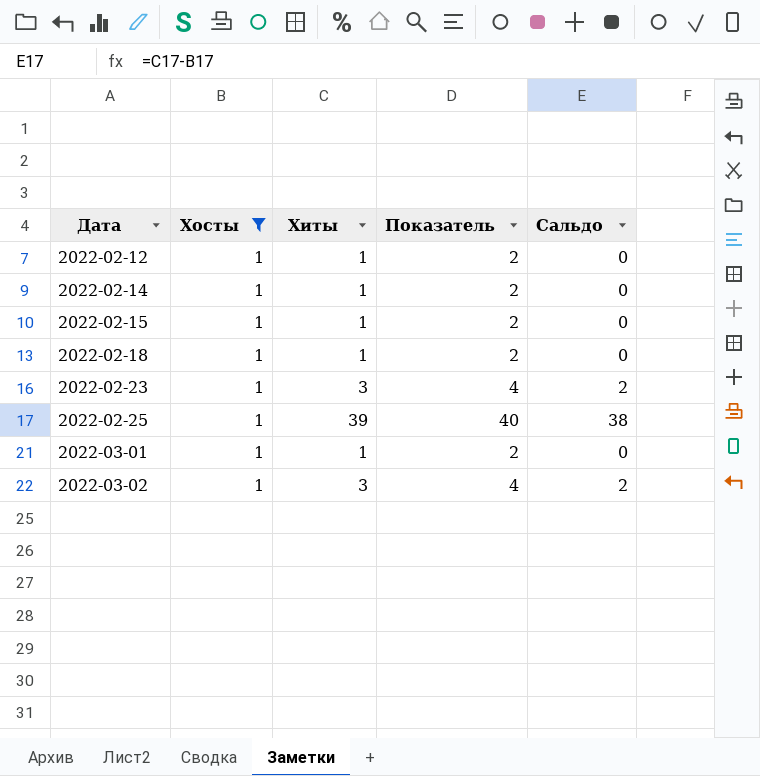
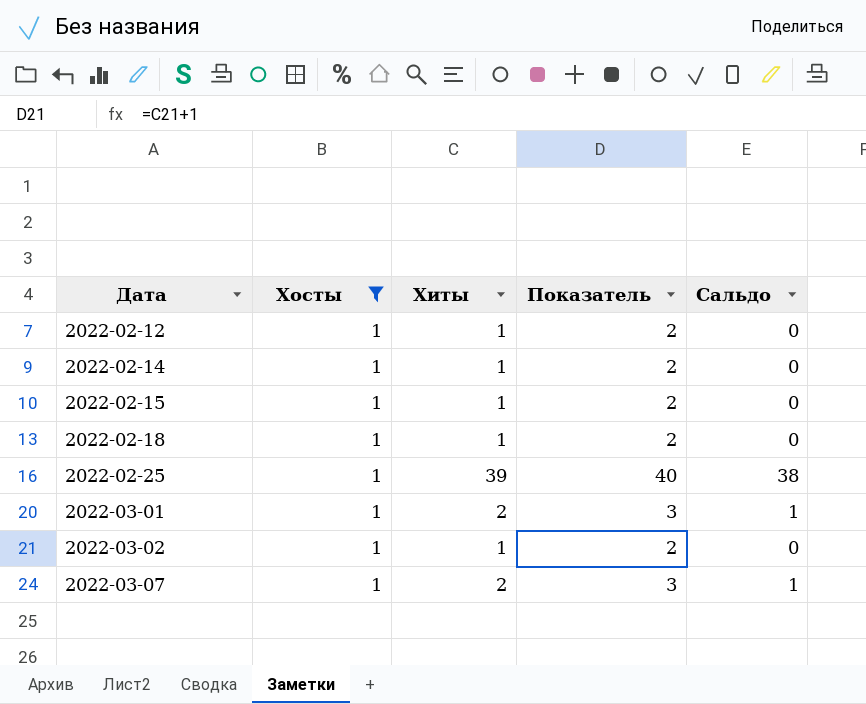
row 2022-02-23: 1 | 3 | 4 | 2 -> none
2022-03-01 | Хиты: 1 -> 2
2022-03-01 | Показатель: 2 -> 3
2022-03-01 | Сальдо: 0 -> 1
2022-03-02 | Хиты: 3 -> 1
2022-03-02 | Показатель: 4 -> 2
2022-03-02 | Сальдо: 2 -> 0
row 2022-03-07: none -> 1 | 2 | 3 | 1

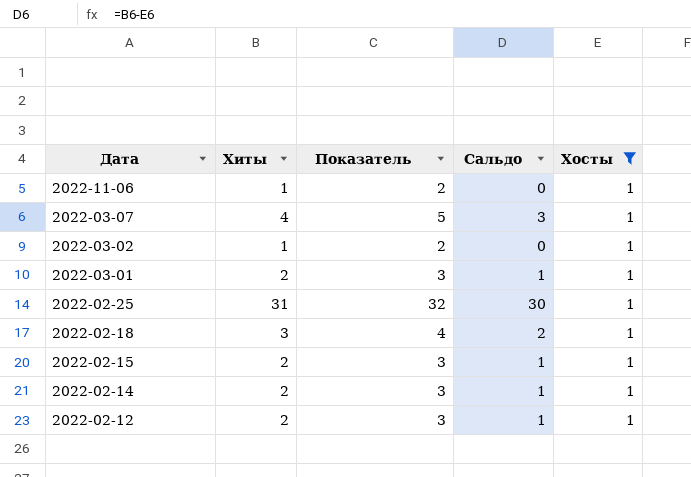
row order: Дата ascending -> Дата descending
column Хосты | position: 2 -> 5
row 2022-11-06: none -> 1 | 2 | 0 | 1
2022-03-07 | Хиты: 2 -> 4
2022-03-07 | Показатель: 3 -> 5
2022-03-07 | Сальдо: 1 -> 3
2022-02-25 | Хиты: 39 -> 31
2022-02-25 | Показатель: 40 -> 32
2022-02-25 | Сальдо: 38 -> 30
2022-02-18 | Хиты: 1 -> 3
2022-02-18 | Показатель: 2 -> 4
2022-02-18 | Сальдо: 0 -> 2
2022-02-15 | Хиты: 1 -> 2
2022-02-15 | Показатель: 2 -> 3
2022-02-15 | Сальдо: 0 -> 1
2022-02-14 | Хиты: 1 -> 2
2022-02-14 | Показатель: 2 -> 3
2022-02-14 | Сальдо: 0 -> 1
2022-02-12 | Хиты: 1 -> 2
2022-02-12 | Показатель: 2 -> 3
2022-02-12 | Сальдо: 0 -> 1

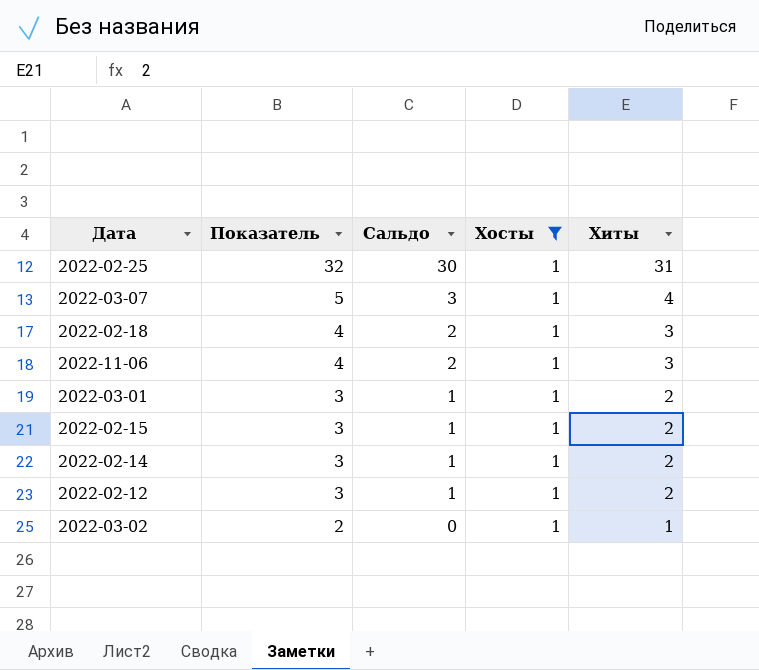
row order: Дата descending -> Показатель descending
column Хиты | position: 2 -> 5
2022-11-06 | Показатель: 2 -> 4
2022-11-06 | Сальдо: 0 -> 2
2022-11-06 | Хиты: 1 -> 3

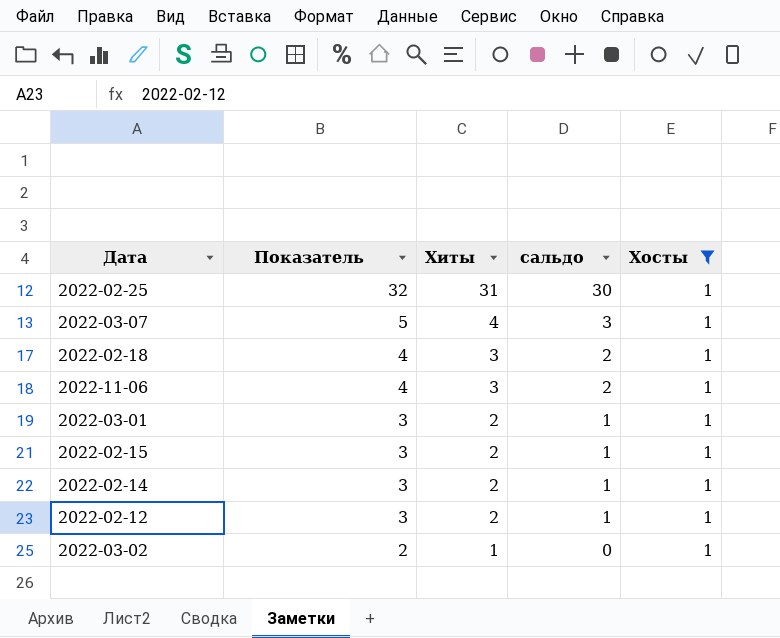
column Хиты | position: 5 -> 3
column name: Сальдо -> сальдо

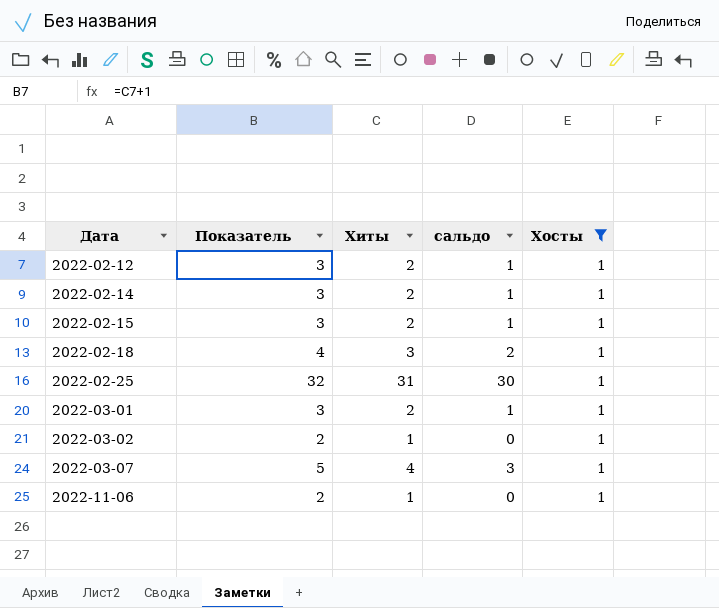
row order: Показатель descending -> Дата ascending
2022-11-06 | Показатель: 4 -> 2
2022-11-06 | Хиты: 3 -> 1
2022-11-06 | сальдо: 2 -> 0

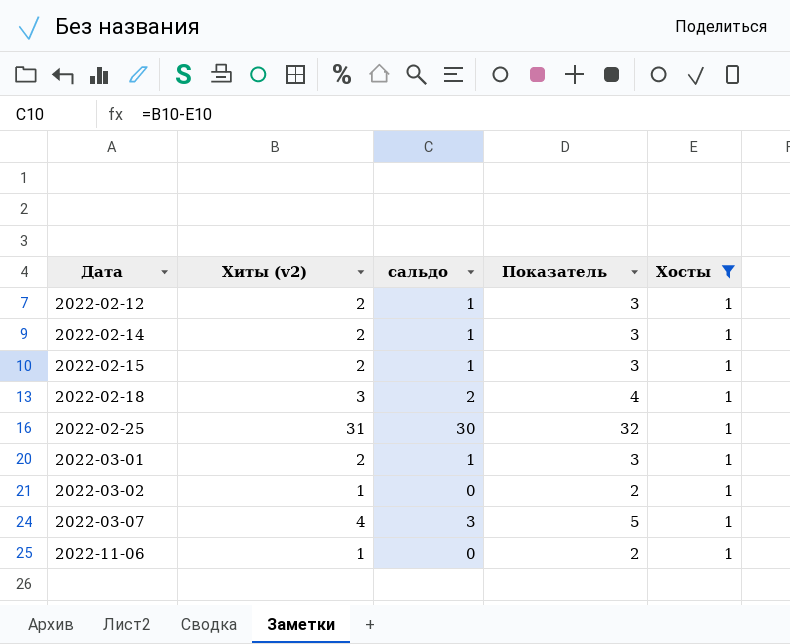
column name: Хиты -> Хиты (v2)
column Показатель | position: 2 -> 4

